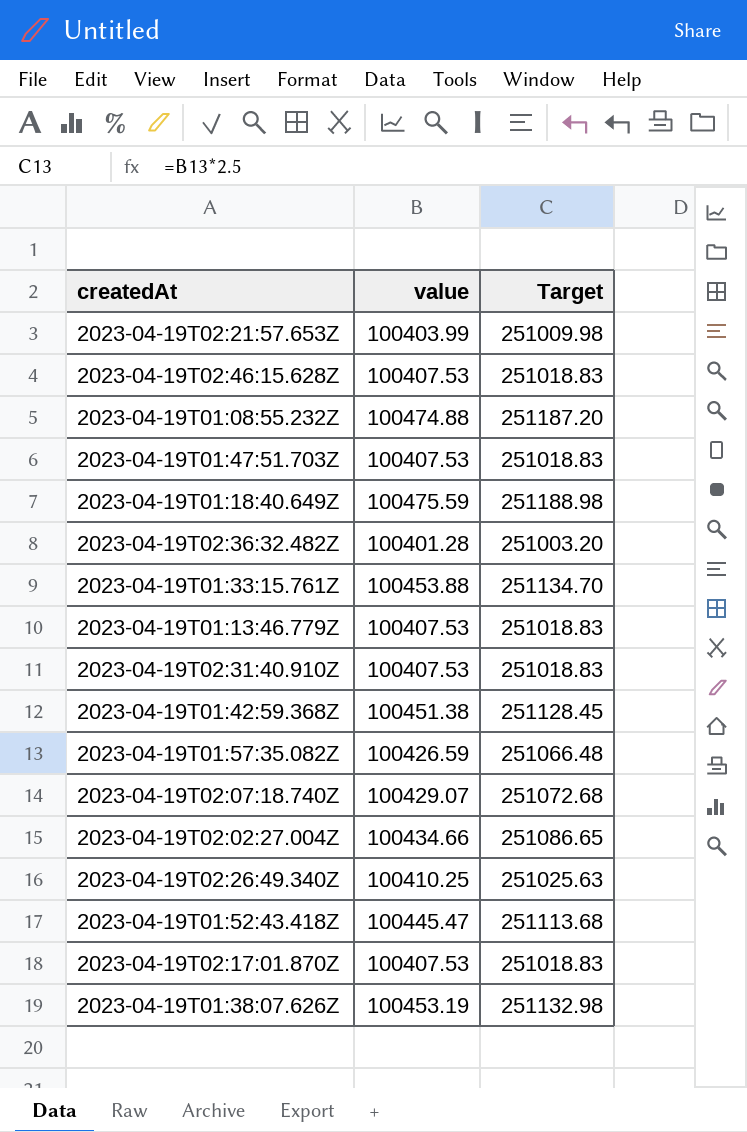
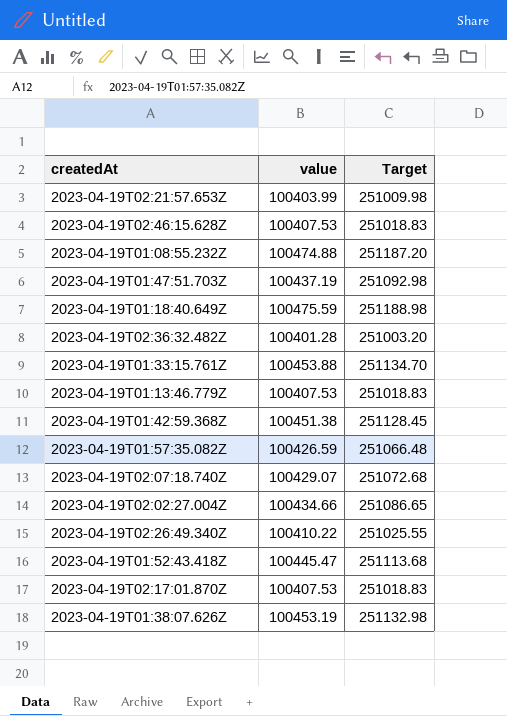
row 2023-04-19T02:31:40.910Z: 100407.53 | 251018.83 -> none
2023-04-19T01:47:51.703Z | value: 100407.53 -> 100437.19
2023-04-19T01:47:51.703Z | Target: 251018.83 -> 251092.98
2023-04-19T02:26:49.340Z | value: 100410.25 -> 100410.22
2023-04-19T02:26:49.340Z | Target: 251025.63 -> 251025.55

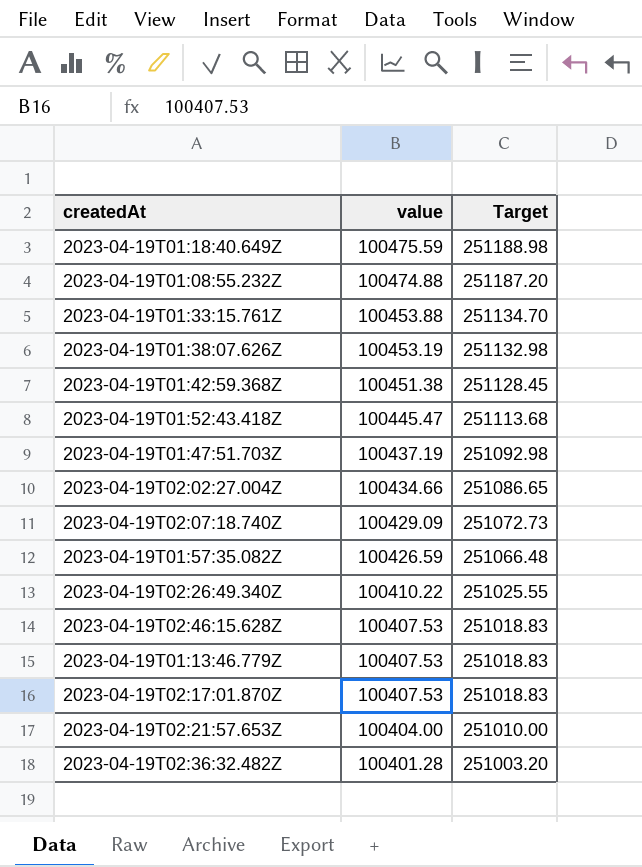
row order: none -> value descending
2023-04-19T02:07:18.740Z | value: 100429.07 -> 100429.09
2023-04-19T02:07:18.740Z | Target: 251072.68 -> 251072.73
2023-04-19T02:21:57.653Z | value: 100403.99 -> 100404.00
2023-04-19T02:21:57.653Z | Target: 251009.98 -> 251010.00

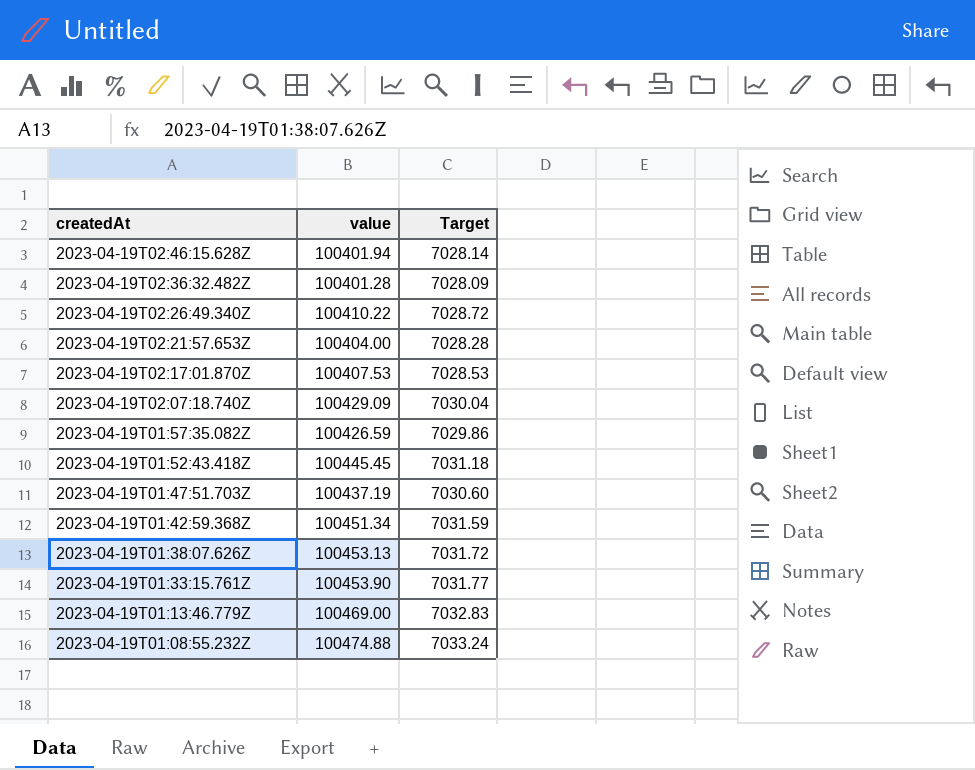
row order: value descending -> createdAt descending
column Target | formula: [value] * 2.5 -> [value] * 0.07
row 2023-04-19T01:18:40.649Z: 100475.59 | 251188.98 -> none
row 2023-04-19T02:02:27.004Z: 100434.66 | 251086.65 -> none
2023-04-19T02:46:15.628Z | value: 100407.53 -> 100401.94
2023-04-19T01:52:43.418Z | value: 100445.47 -> 100445.45
2023-04-19T01:42:59.368Z | value: 100451.38 -> 100451.34
2023-04-19T01:38:07.626Z | value: 100453.19 -> 100453.13
2023-04-19T01:33:15.761Z | value: 100453.88 -> 100453.90
2023-04-19T01:13:46.779Z | value: 100407.53 -> 100469.00

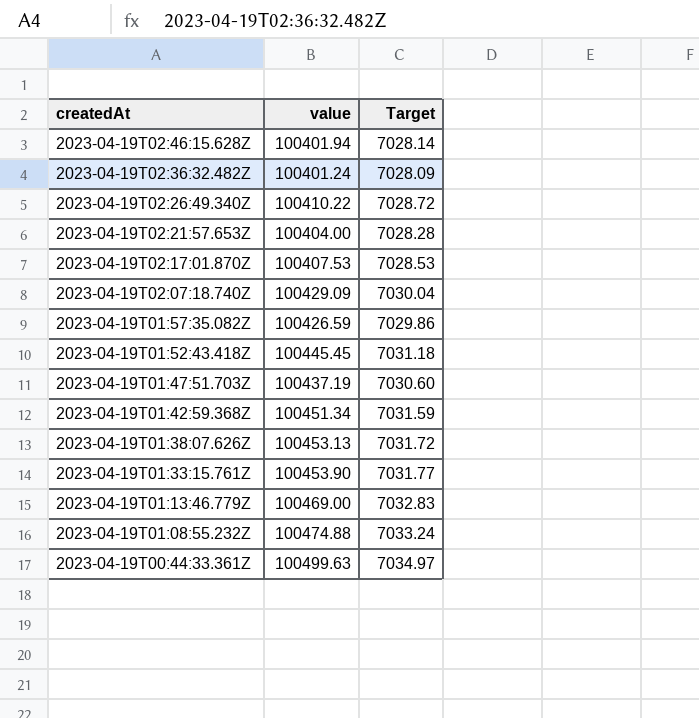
2023-04-19T02:36:32.482Z | value: 100401.28 -> 100401.24
row 2023-04-19T00:44:33.361Z: none -> 100499.63 | 7034.97

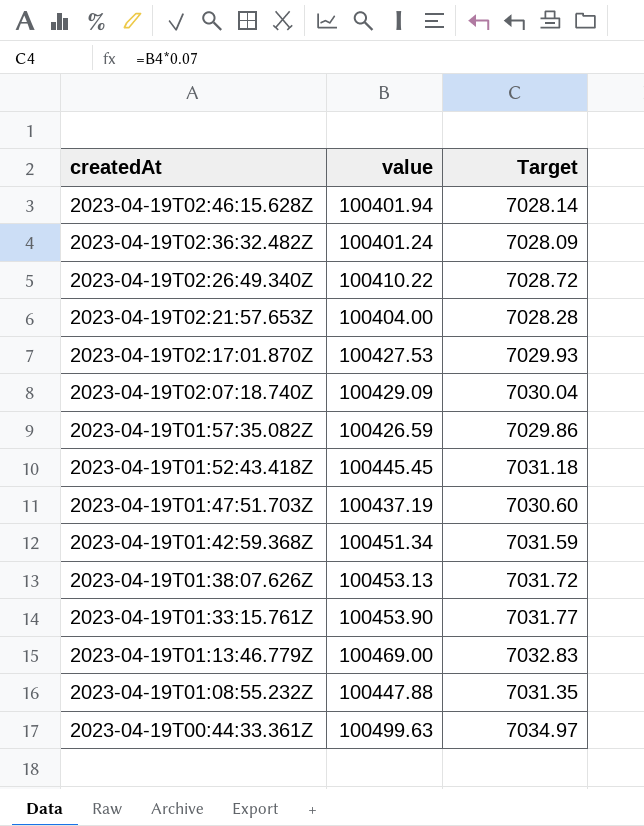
2023-04-19T02:17:01.870Z | value: 100407.53 -> 100427.53
2023-04-19T02:17:01.870Z | Target: 7028.53 -> 7029.93
2023-04-19T01:08:55.232Z | value: 100474.88 -> 100447.88
2023-04-19T01:08:55.232Z | Target: 7033.24 -> 7031.35

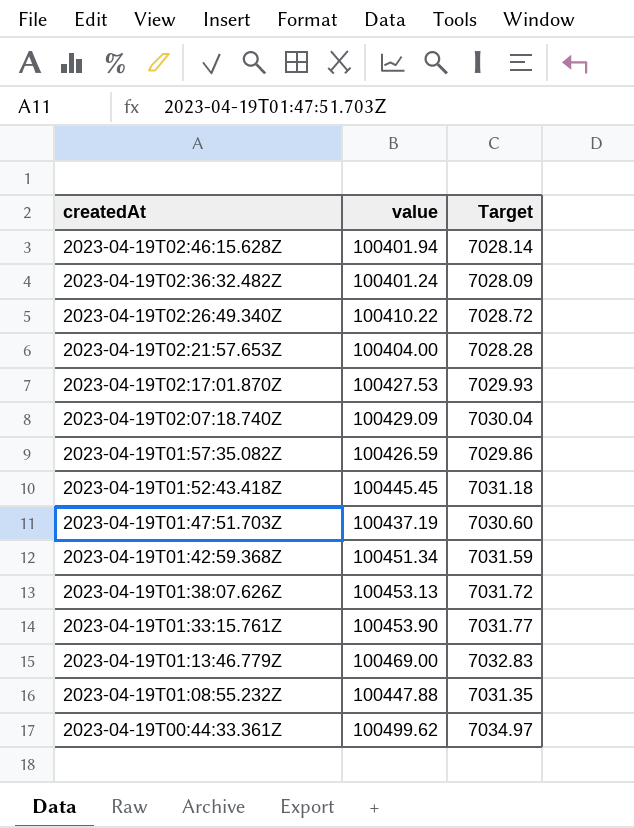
2023-04-19T00:44:33.361Z | value: 100499.63 -> 100499.62

